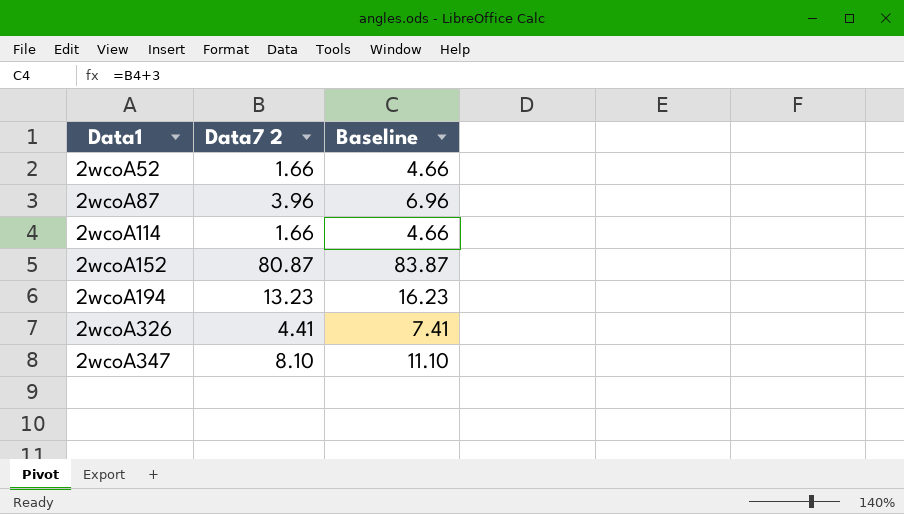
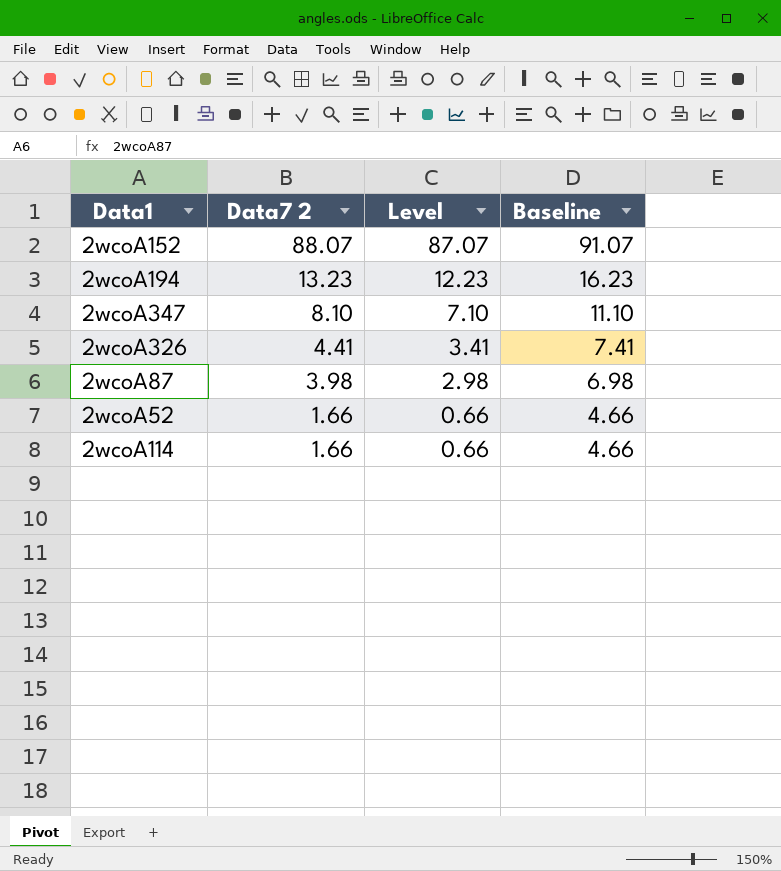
row order: Data1 ascending -> Data7 2 descending
column Level | formula: none -> [Data7 2] - 1
2wcoA152 | Data7 2: 80.87 -> 88.07
2wcoA152 | Baseline: 83.87 -> 91.07
2wcoA87 | Data7 2: 3.96 -> 3.98
2wcoA87 | Baseline: 6.96 -> 6.98

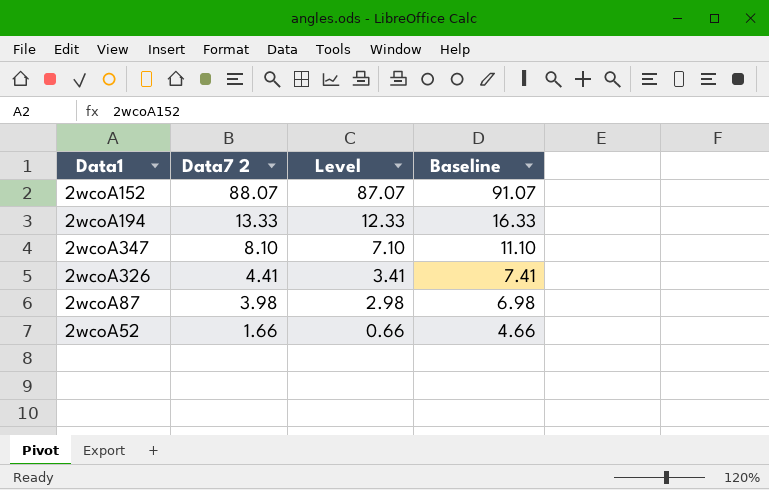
row 2wcoA114: 1.66 | 0.66 | 4.66 -> none
2wcoA194 | Data7 2: 13.23 -> 13.33
2wcoA194 | Level: 12.23 -> 12.33
2wcoA194 | Baseline: 16.23 -> 16.33

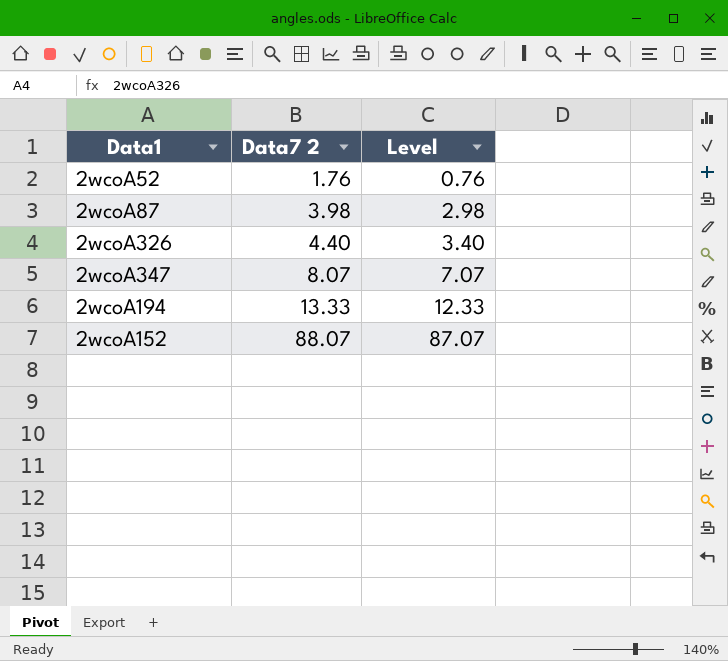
row order: Data7 2 descending -> Data7 2 ascending
column Baseline | formula: [Data7 2] + 3 -> none
2wcoA52 | Data7 2: 1.66 -> 1.76
2wcoA52 | Level: 0.66 -> 0.76
2wcoA326 | Data7 2: 4.41 -> 4.40
2wcoA326 | Level: 3.41 -> 3.40
2wcoA347 | Data7 2: 8.10 -> 8.07
2wcoA347 | Level: 7.10 -> 7.07

